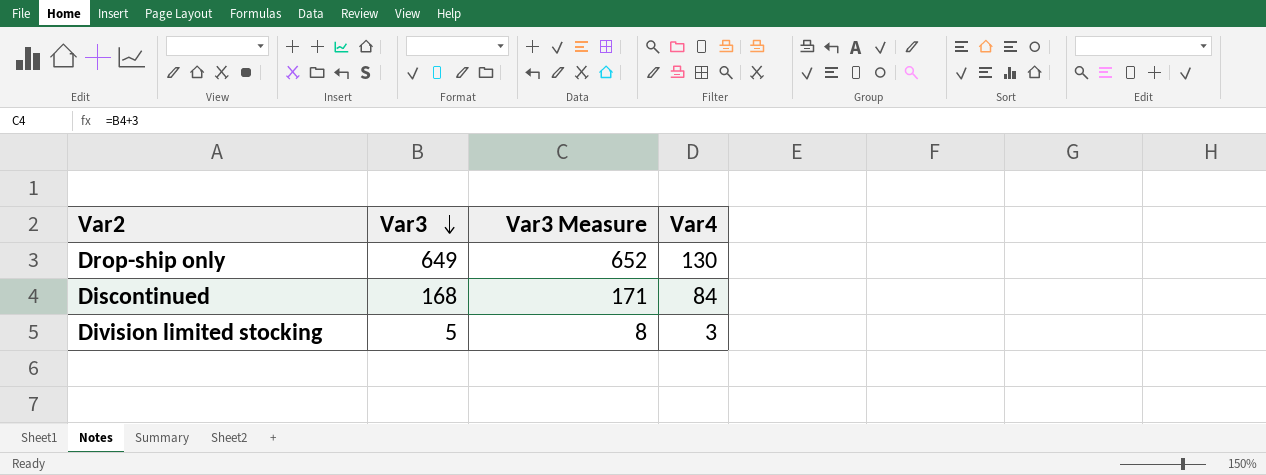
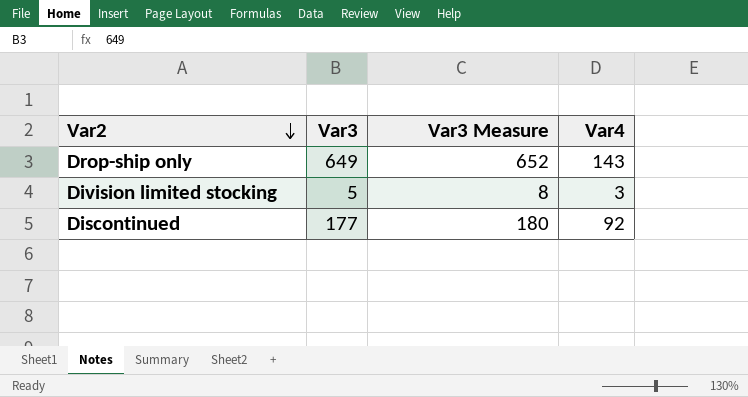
row order: Var3 descending -> Var2 descending
Drop-ship only | Var4: 130 -> 143
Discontinued | Var3: 168 -> 177
Discontinued | Var3 Measure: 171 -> 180
Discontinued | Var4: 84 -> 92

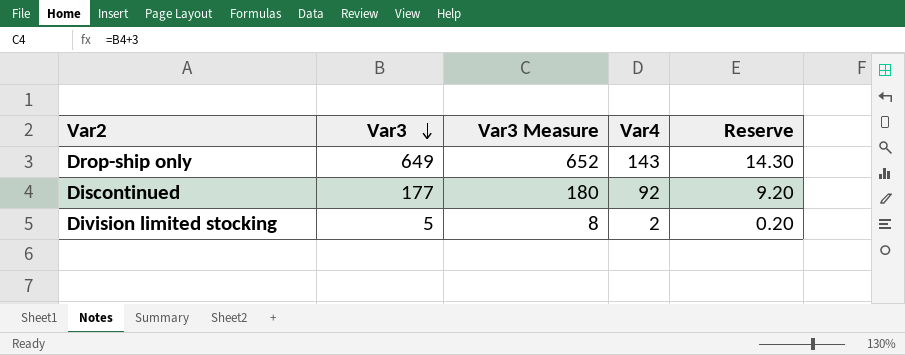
row order: Var2 descending -> Var3 descending
column Reserve | formula: none -> [Var4] * 0.1
Division limited stocking | Var4: 3 -> 2

